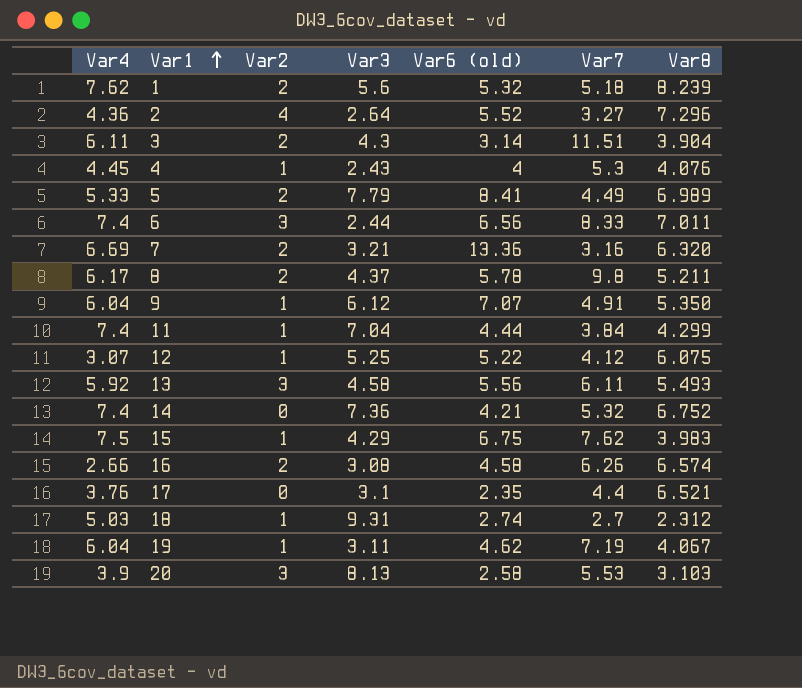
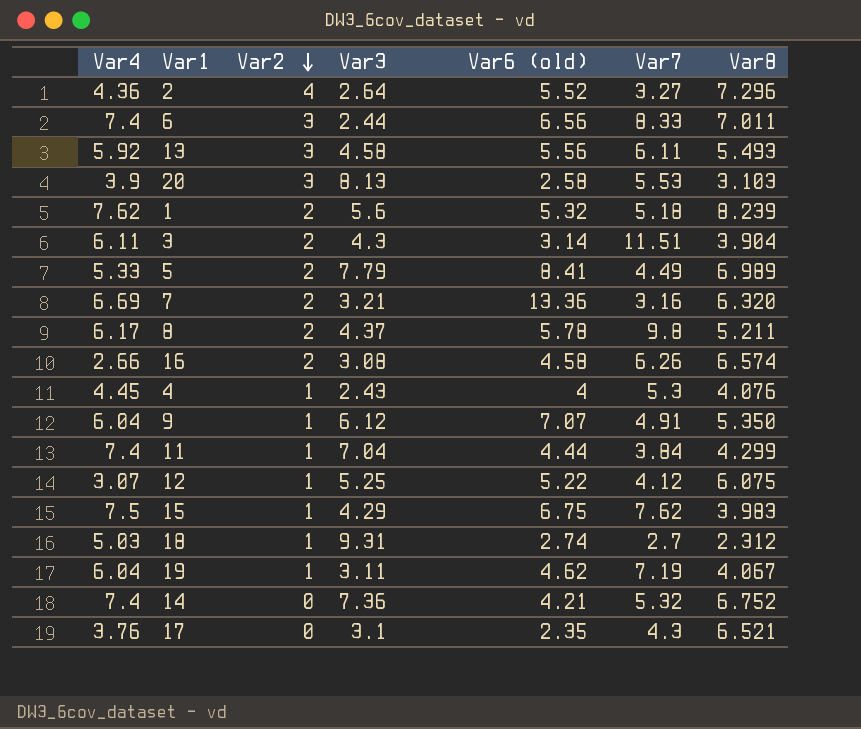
row order: Var1 ascending -> Var2 descending
17 | Var7: 4.4 -> 4.3

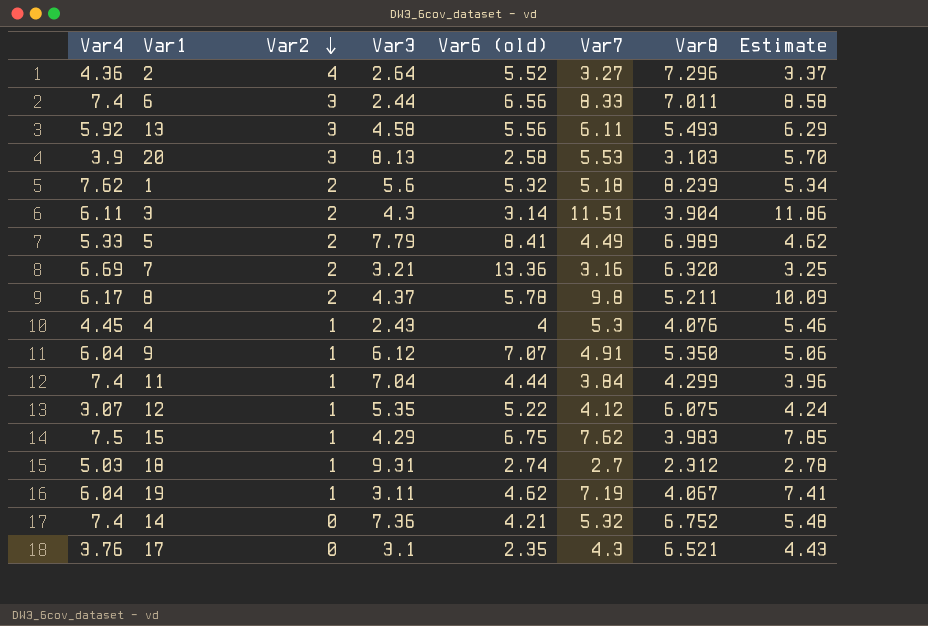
column Estimate | formula: none -> [Var7] * 1.03
row 16: 2.66 | 2 | 3.08 | 4.58 | 6.26 | 6.574 -> none
12 | Var3: 5.25 -> 5.35

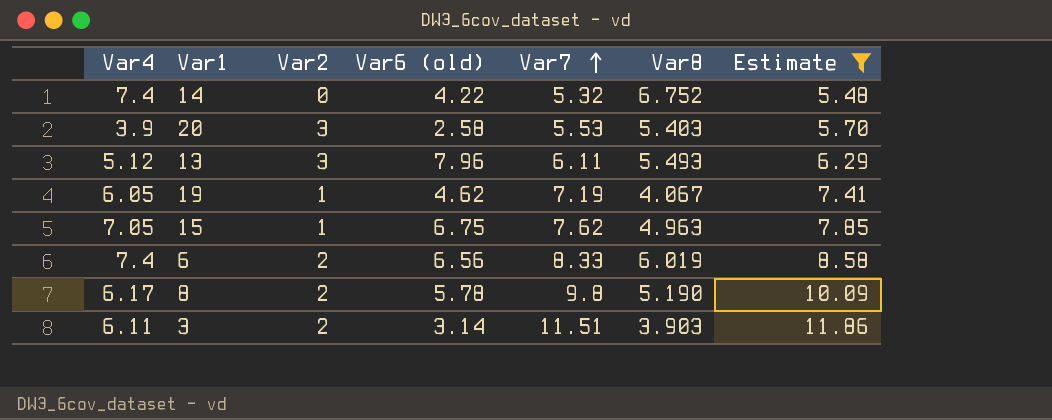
filter: none -> Estimate >= 5.48
row order: Var2 descending -> Var7 ascending
column Var3 | position: 4 -> none
14 | Var6 (old): 4.21 -> 4.22
20 | Var8: 3.103 -> 5.403
13 | Var4: 5.92 -> 5.12
13 | Var6 (old): 5.56 -> 7.96
19 | Var4: 6.04 -> 6.05
15 | Var4: 7.5 -> 7.05
15 | Var8: 3.983 -> 4.963
6 | Var2: 3 -> 2
6 | Var8: 7.011 -> 6.019
8 | Var8: 5.211 -> 5.190
3 | Var8: 3.904 -> 3.903

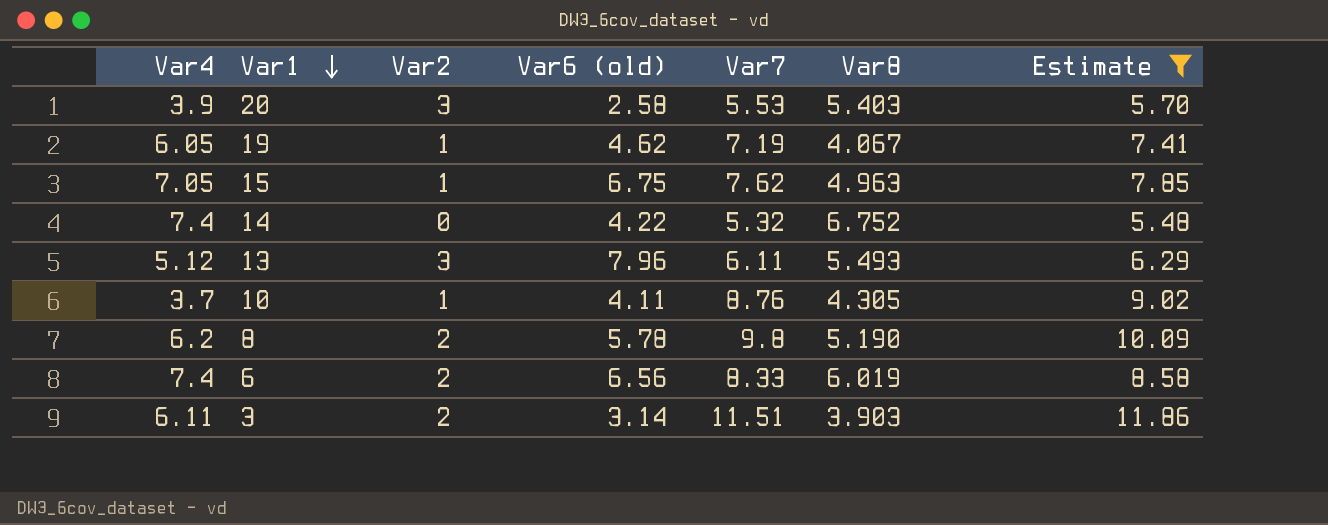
row order: Var7 ascending -> Var1 descending
row 10: none -> 3.7 | 1 | 4.11 | 8.76 | 4.305 | 9.02
8 | Var4: 6.17 -> 6.2

